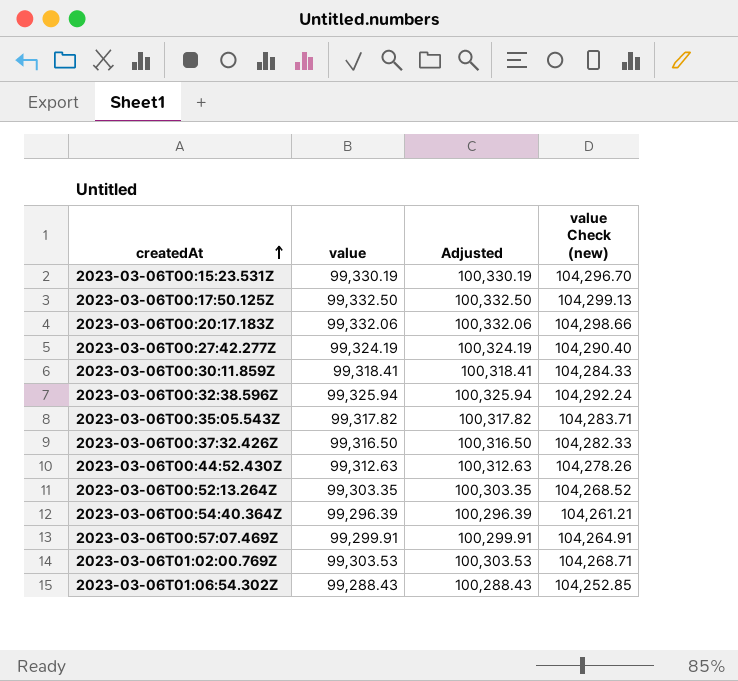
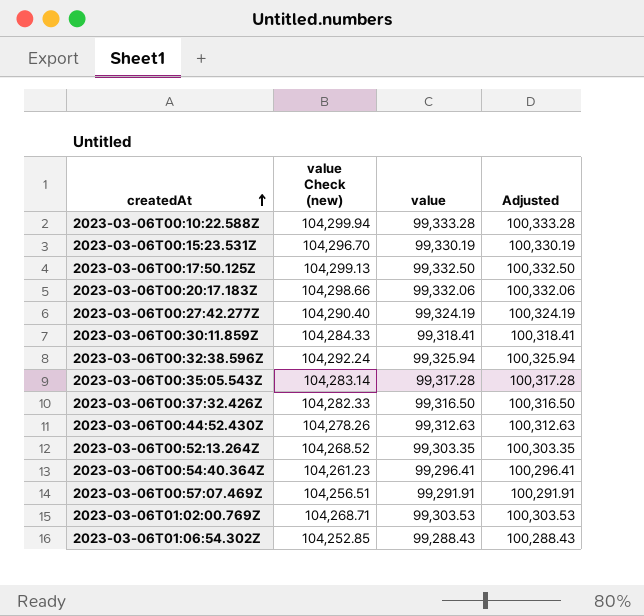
column value Check (new) | position: 4 -> 2
row 2023-03-06T00:10:22.588Z: none -> 104,299.94 | 99,333.28 | 100,333.28
2023-03-06T00:35:05.543Z | value Check (new): 104,283.71 -> 104,283.14
2023-03-06T00:35:05.543Z | value: 99,317.82 -> 99,317.28
2023-03-06T00:35:05.543Z | Adjusted: 100,317.82 -> 100,317.28
2023-03-06T00:54:40.364Z | value Check (new): 104,261.21 -> 104,261.23
2023-03-06T00:54:40.364Z | value: 99,296.39 -> 99,296.41
2023-03-06T00:54:40.364Z | Adjusted: 100,296.39 -> 100,296.41
2023-03-06T00:57:07.469Z | value Check (new): 104,264.91 -> 104,256.51
2023-03-06T00:57:07.469Z | value: 99,299.91 -> 99,291.91
2023-03-06T00:57:07.469Z | Adjusted: 100,299.91 -> 100,291.91

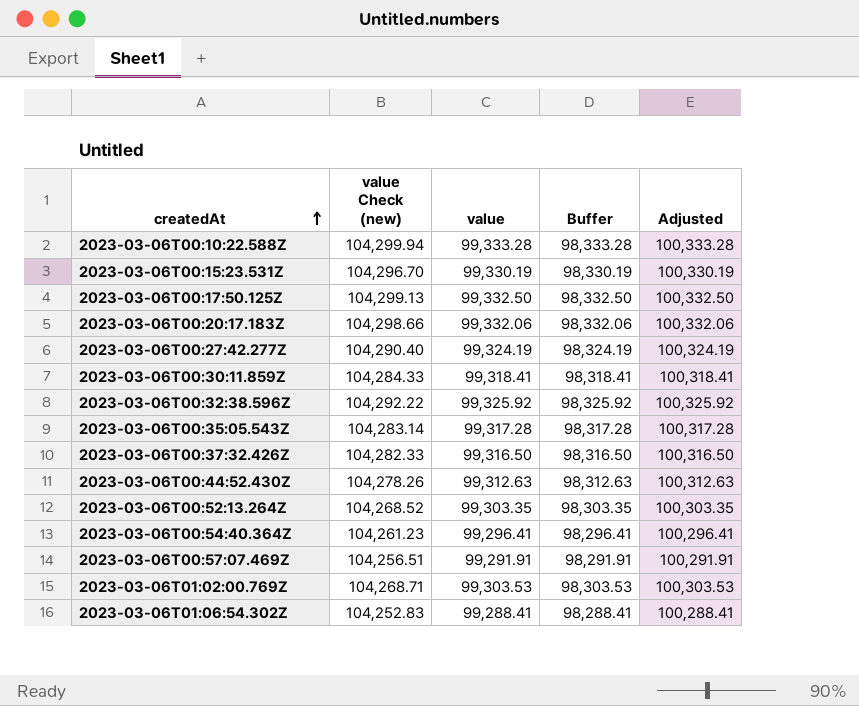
column Buffer | formula: none -> [value] - 1000
2023-03-06T00:32:38.596Z | value Check (new): 104,292.24 -> 104,292.22
2023-03-06T00:32:38.596Z | value: 99,325.94 -> 99,325.92
2023-03-06T00:32:38.596Z | Adjusted: 100,325.94 -> 100,325.92
2023-03-06T01:06:54.302Z | value Check (new): 104,252.85 -> 104,252.83
2023-03-06T01:06:54.302Z | value: 99,288.43 -> 99,288.41
2023-03-06T01:06:54.302Z | Adjusted: 100,288.43 -> 100,288.41

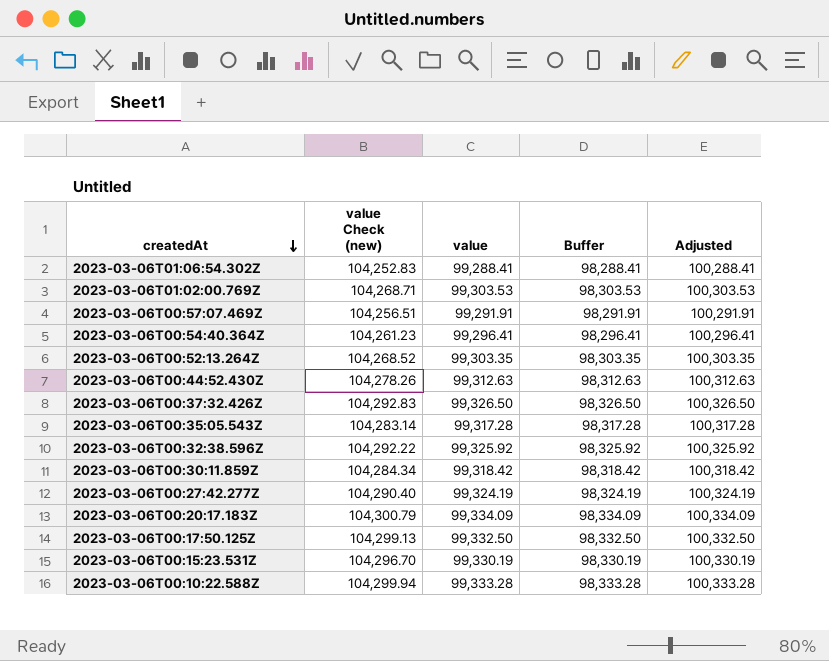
row order: createdAt ascending -> createdAt descending
2023-03-06T00:37:32.426Z | value Check (new): 104,282.33 -> 104,292.83
2023-03-06T00:37:32.426Z | value: 99,316.50 -> 99,326.50
2023-03-06T00:37:32.426Z | Buffer: 98,316.50 -> 98,326.50
2023-03-06T00:37:32.426Z | Adjusted: 100,316.50 -> 100,326.50
2023-03-06T00:30:11.859Z | value Check (new): 104,284.33 -> 104,284.34
2023-03-06T00:30:11.859Z | value: 99,318.41 -> 99,318.42
2023-03-06T00:30:11.859Z | Buffer: 98,318.41 -> 98,318.42
2023-03-06T00:30:11.859Z | Adjusted: 100,318.41 -> 100,318.42
2023-03-06T00:20:17.183Z | value Check (new): 104,298.66 -> 104,300.79
2023-03-06T00:20:17.183Z | value: 99,332.06 -> 99,334.09
2023-03-06T00:20:17.183Z | Buffer: 98,332.06 -> 98,334.09
2023-03-06T00:20:17.183Z | Adjusted: 100,332.06 -> 100,334.09

